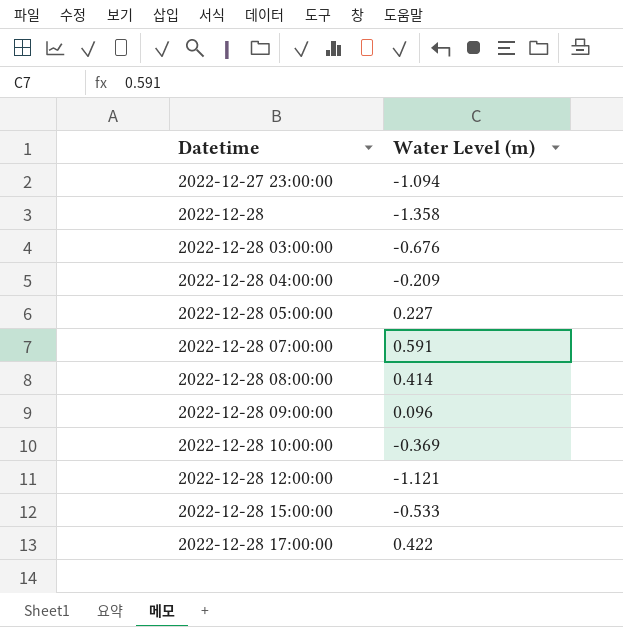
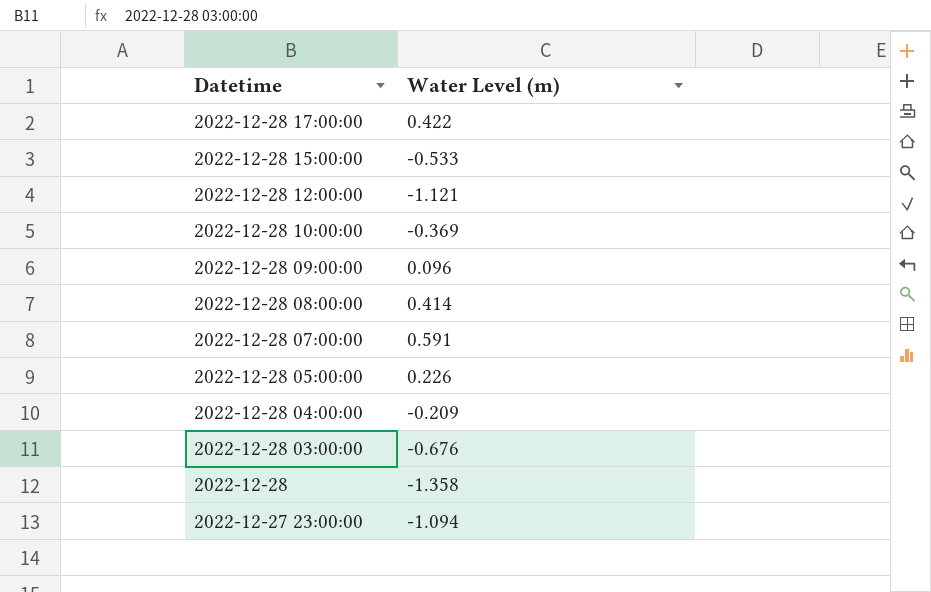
row order: Datetime ascending -> Datetime descending
2022-12-28 05:00:00 | Water Level (m): 0.227 -> 0.226

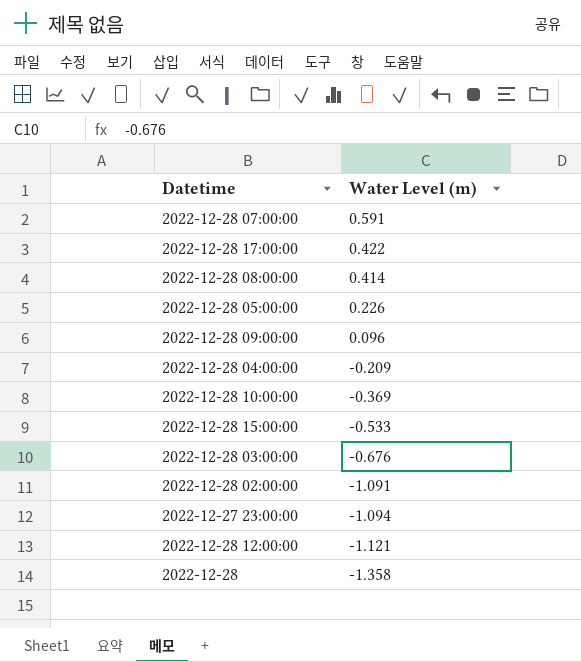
row order: Datetime descending -> Water Level (m) descending
row 2022-12-28 02:00:00: none -> -1.091

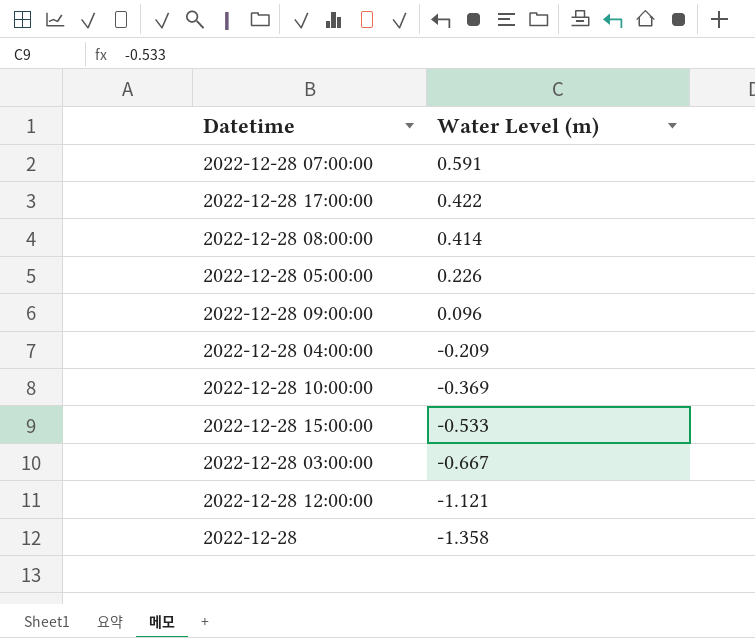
row 2022-12-28 02:00:00: -1.091 -> none
row 2022-12-27 23:00:00: -1.094 -> none
2022-12-28 03:00:00 | Water Level (m): -0.676 -> -0.667

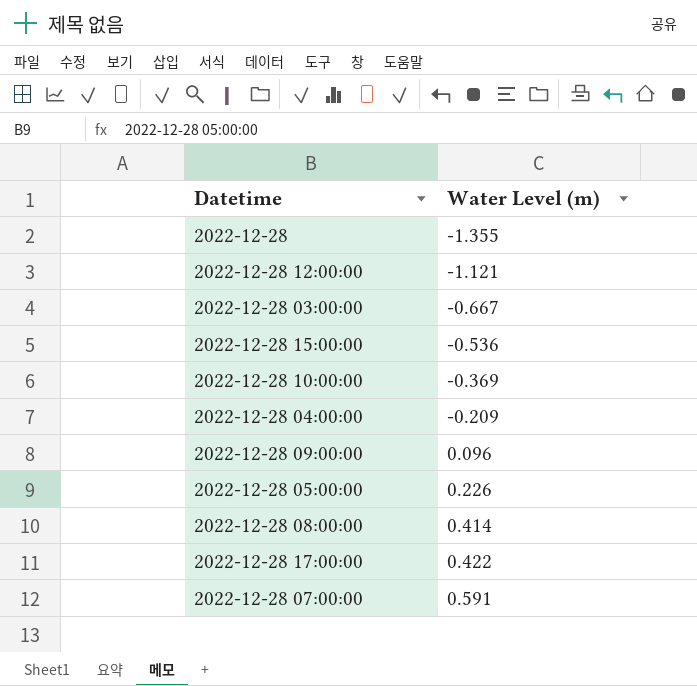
row order: Water Level (m) descending -> Water Level (m) ascending
2022-12-28 | Water Level (m): -1.358 -> -1.355
2022-12-28 15:00:00 | Water Level (m): -0.533 -> -0.536

